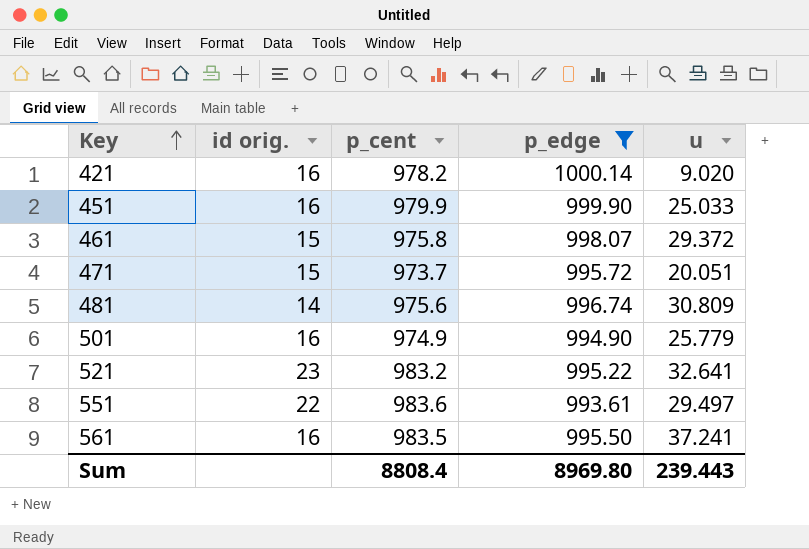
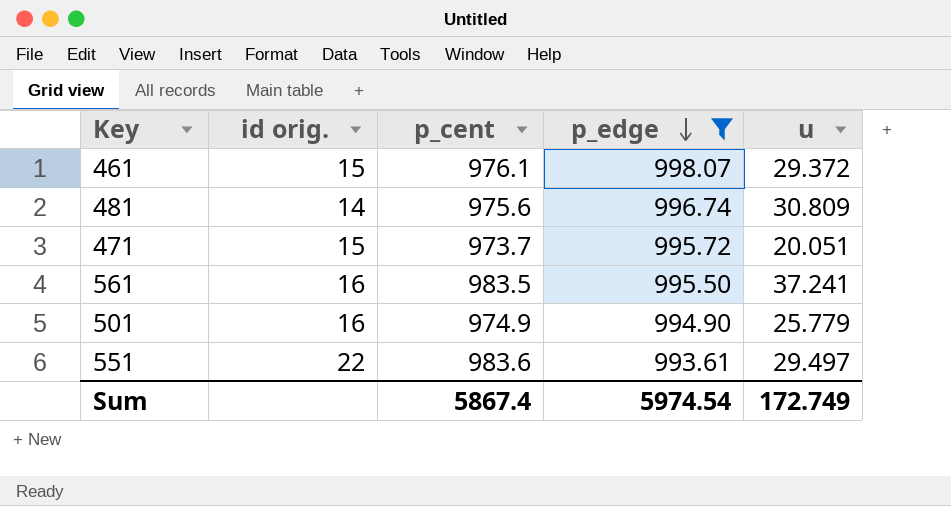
row order: Key ascending -> p_edge descending
row 421: 16 | 978.2 | 1000.14 | 9.020 -> none
row 451: 16 | 979.9 | 999.90 | 25.033 -> none
row 521: 23 | 983.2 | 995.22 | 32.641 -> none
461 | p_cent: 975.8 -> 976.1
Sum | p_cent: 8808.4 -> 5867.4
Sum | p_edge: 8969.80 -> 5974.54
Sum | u: 239.443 -> 172.749

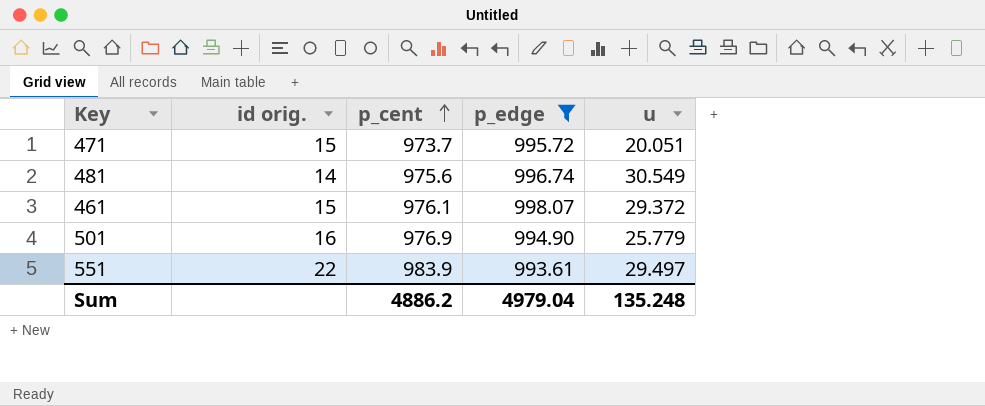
row order: p_edge descending -> p_cent ascending
row 561: 16 | 983.5 | 995.50 | 37.241 -> none
481 | u: 30.809 -> 30.549
501 | p_cent: 974.9 -> 976.9
551 | p_cent: 983.6 -> 983.9
Sum | p_cent: 5867.4 -> 4886.2
Sum | p_edge: 5974.54 -> 4979.04
Sum | u: 172.749 -> 135.248

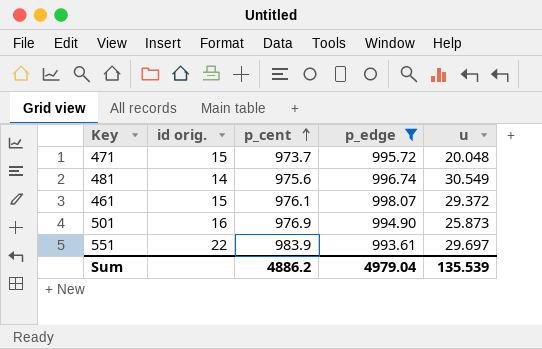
471 | u: 20.051 -> 20.048
501 | u: 25.779 -> 25.873
551 | u: 29.497 -> 29.697
Sum | u: 135.248 -> 135.539

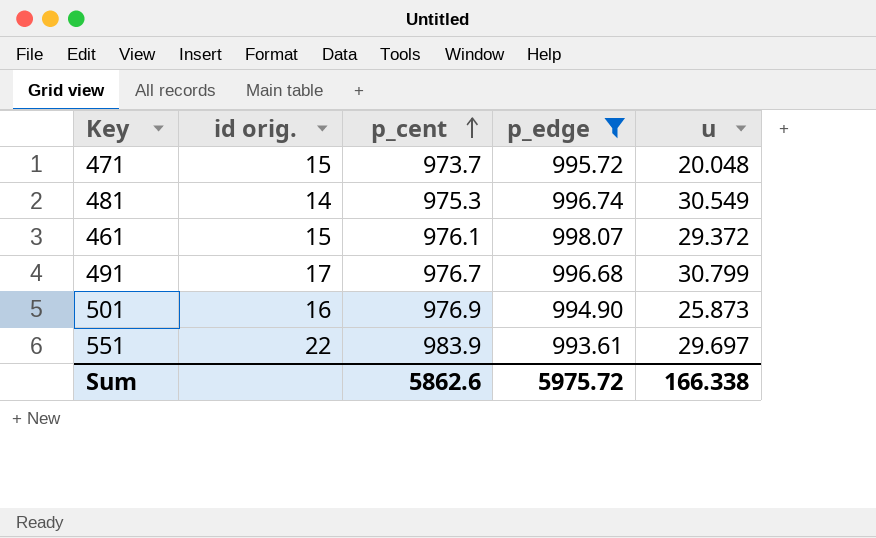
481 | p_cent: 975.6 -> 975.3
row 491: none -> 17 | 976.7 | 996.68 | 30.799
Sum | p_cent: 4886.2 -> 5862.6
Sum | p_edge: 4979.04 -> 5975.72
Sum | u: 135.539 -> 166.338

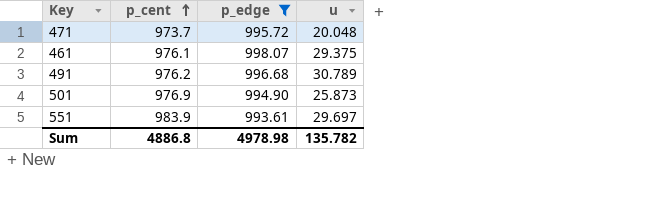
column id orig. | position: 2 -> none
row 481: 14 | 975.3 | 996.74 | 30.549 -> none
461 | u: 29.372 -> 29.375
491 | p_cent: 976.7 -> 976.2
491 | u: 30.799 -> 30.789
Sum | p_cent: 5862.6 -> 4886.8
Sum | p_edge: 5975.72 -> 4978.98
Sum | u: 166.338 -> 135.782

